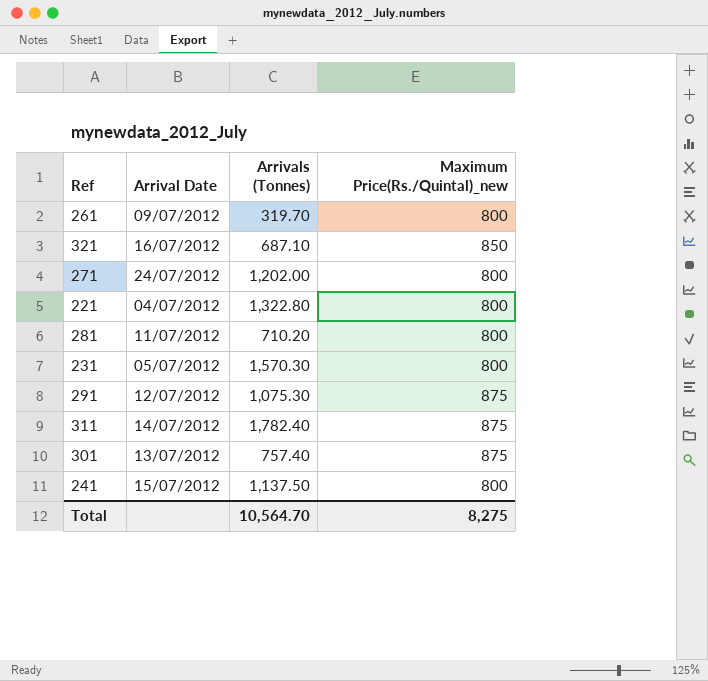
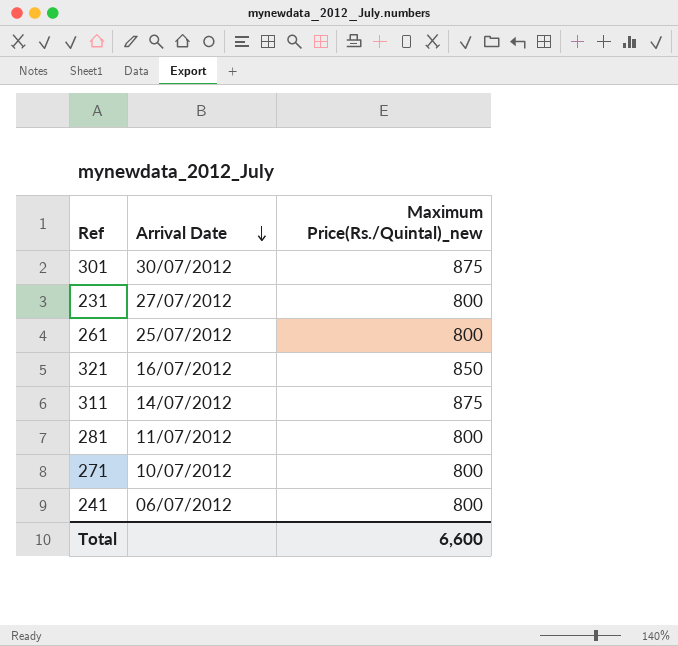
row order: none -> Arrival Date descending
column Arrivals (Tonnes) | position: 3 -> none
row 221: 04/07/2012 | 1,322.80 | 800 -> none
row 291: 12/07/2012 | 1,075.30 | 875 -> none
301 | Arrival Date: 13/07/2012 -> 30/07/2012
231 | Arrival Date: 05/07/2012 -> 27/07/2012
261 | Arrival Date: 09/07/2012 -> 25/07/2012
271 | Arrival Date: 24/07/2012 -> 10/07/2012
241 | Arrival Date: 15/07/2012 -> 06/07/2012
Total | Maximum Price(Rs./Quintal)_new: 8,275 -> 6,600

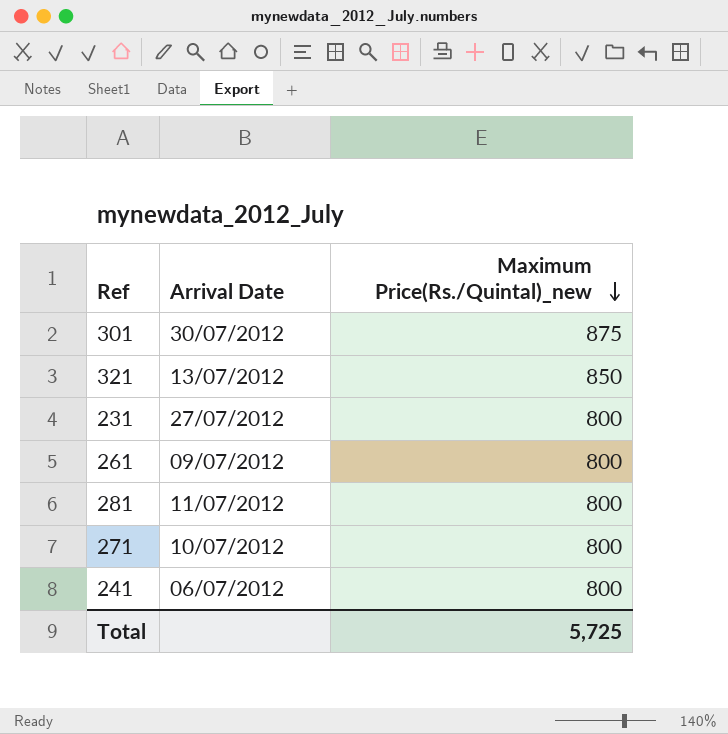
row order: Arrival Date descending -> Maximum Price(Rs./Quintal)_new descending
row 311: 14/07/2012 | 875 -> none
321 | Arrival Date: 16/07/2012 -> 13/07/2012
261 | Arrival Date: 25/07/2012 -> 09/07/2012
Total | Maximum Price(Rs./Quintal)_new: 6,600 -> 5,725

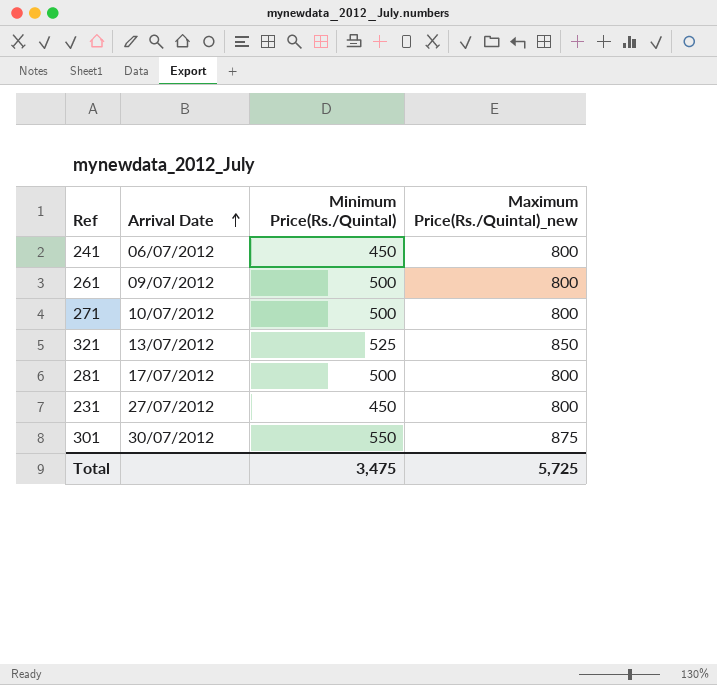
row order: Maximum Price(Rs./Quintal)_new descending -> Arrival Date ascending
column Minimum Price(Rs./Quintal) | position: none -> 3
281 | Arrival Date: 11/07/2012 -> 17/07/2012

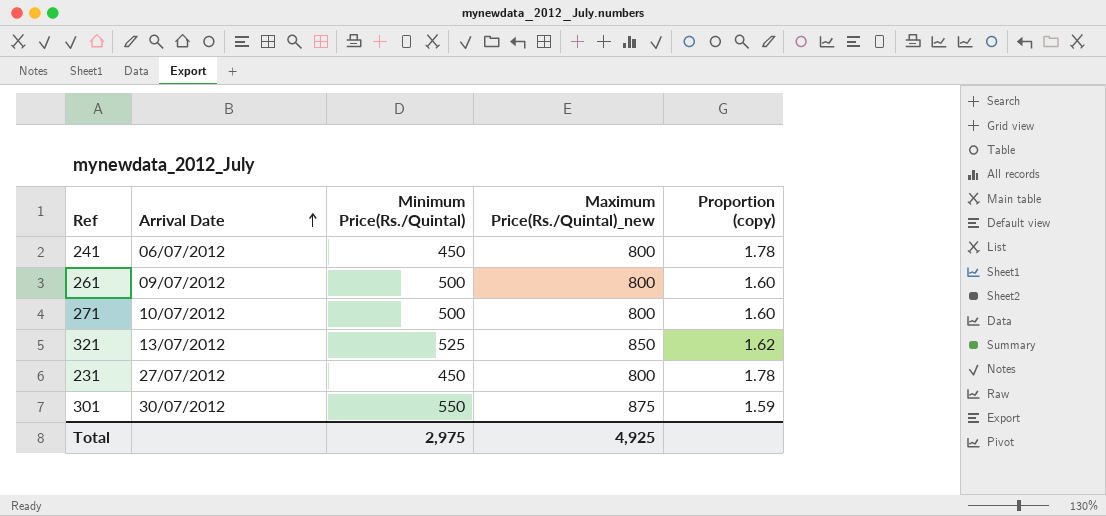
column Proportion (copy) | formula: none -> [Maximum Price(Rs./Quintal)_new] / [Minimum Price(Rs./Quintal)]
row 281: 17/07/2012 | 500 | 800 -> none
Total | Minimum Price(Rs./Quintal): 3,475 -> 2,975
Total | Maximum Price(Rs./Quintal)_new: 5,725 -> 4,925

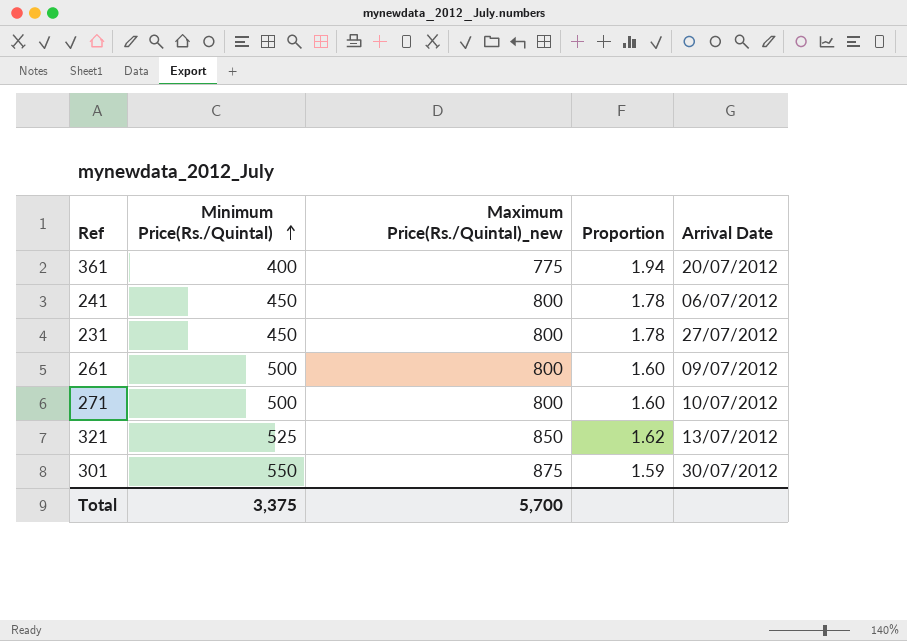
row order: Arrival Date ascending -> Minimum Price(Rs./Quintal) ascending
column name: Proportion (copy) -> Proportion
column Arrival Date | position: 2 -> 5
row 361: none -> 400 | 775 | 1.94 | 20/07/2012
Total | Minimum Price(Rs./Quintal): 2,975 -> 3,375
Total | Maximum Price(Rs./Quintal)_new: 4,925 -> 5,700

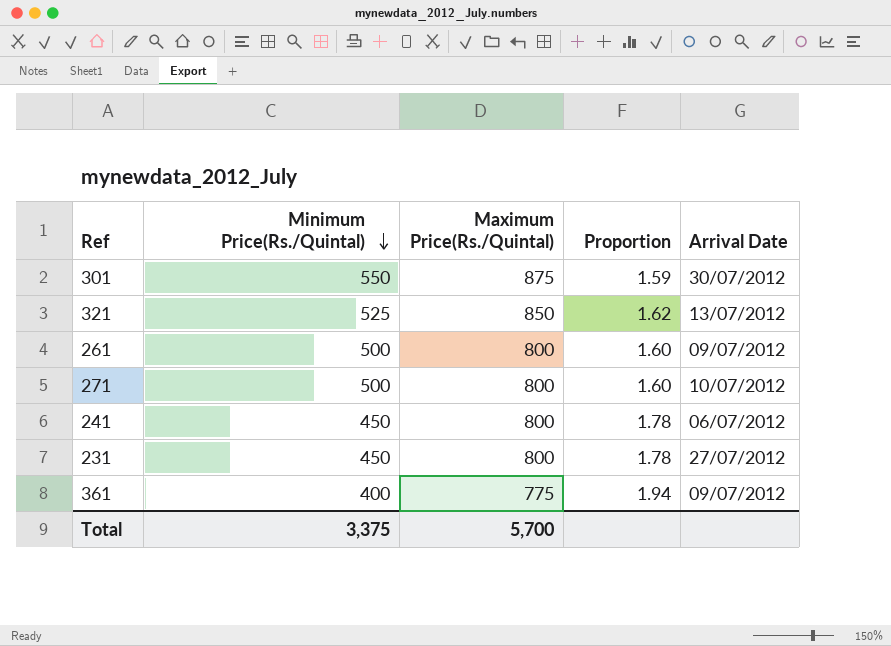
row order: Minimum Price(Rs./Quintal) ascending -> Minimum Price(Rs./Quintal) descending
column name: Maximum Price(Rs./Quintal)_new -> Maximum Price(Rs./Quintal)
361 | Arrival Date: 20/07/2012 -> 09/07/2012

